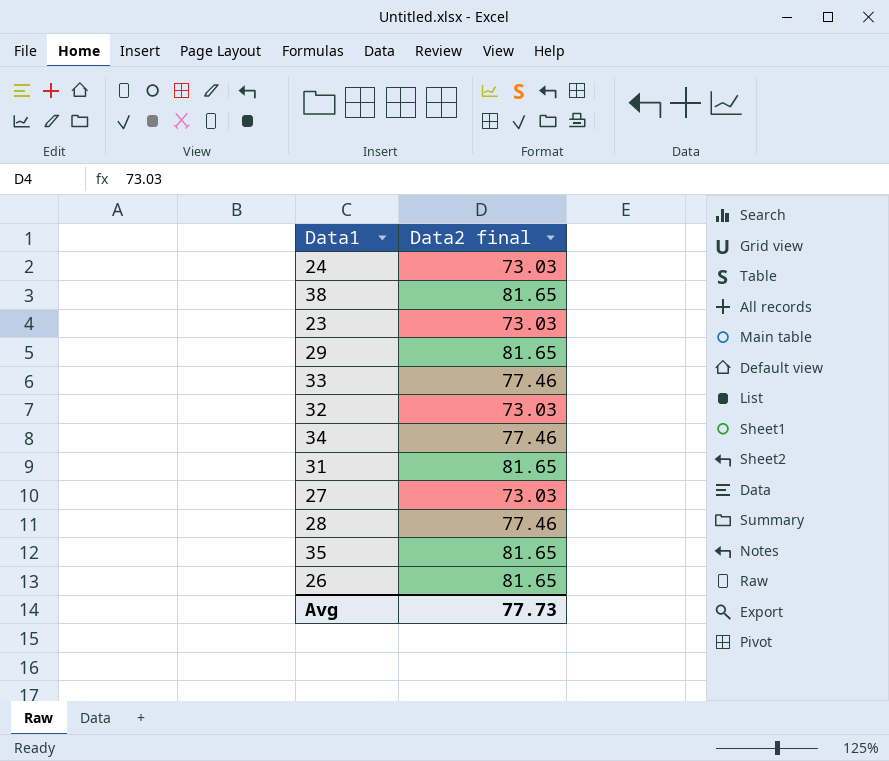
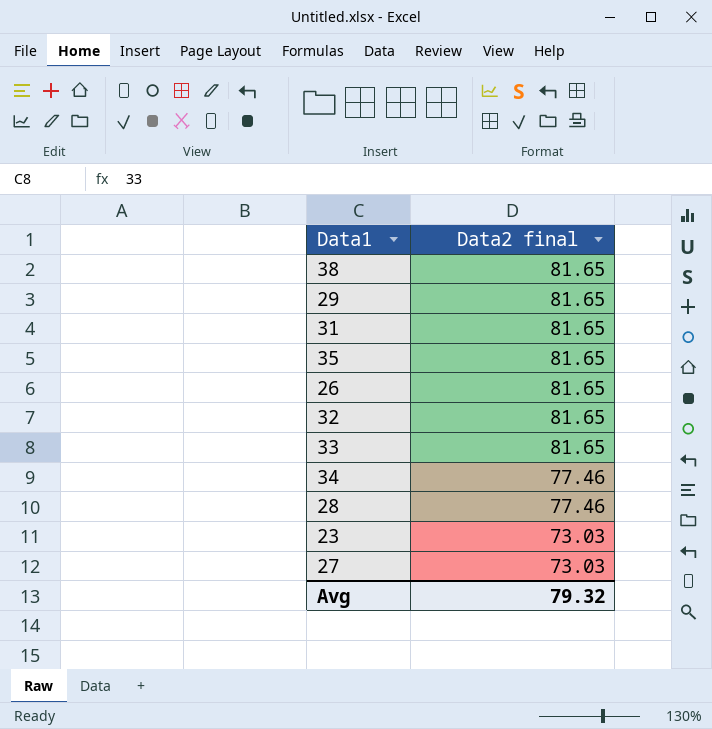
row order: none -> Data2 final descending
row 24: 73.03 -> none
32 | Data2 final: 73.03 -> 81.65
33 | Data2 final: 77.46 -> 81.65
Avg | Data2 final: 77.73 -> 79.32

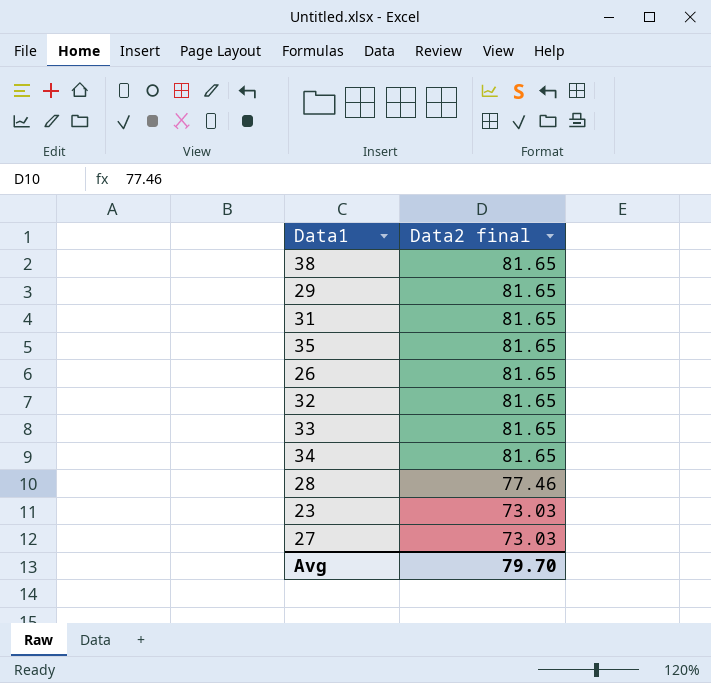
34 | Data2 final: 77.46 -> 81.65
Avg | Data2 final: 79.32 -> 79.70

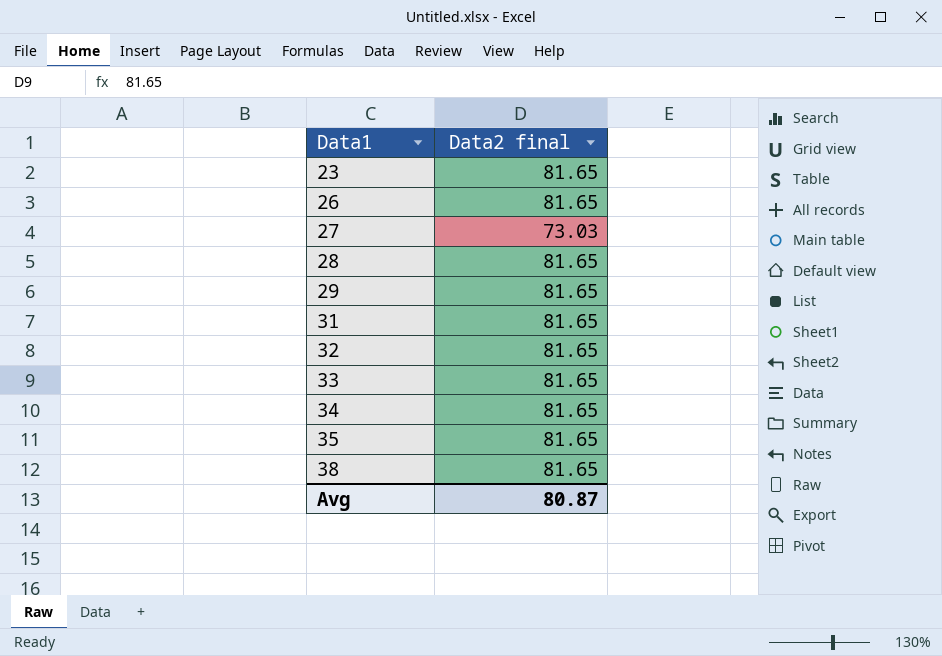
row order: Data2 final descending -> Data1 ascending
23 | Data2 final: 73.03 -> 81.65
28 | Data2 final: 77.46 -> 81.65
Avg | Data2 final: 79.70 -> 80.87

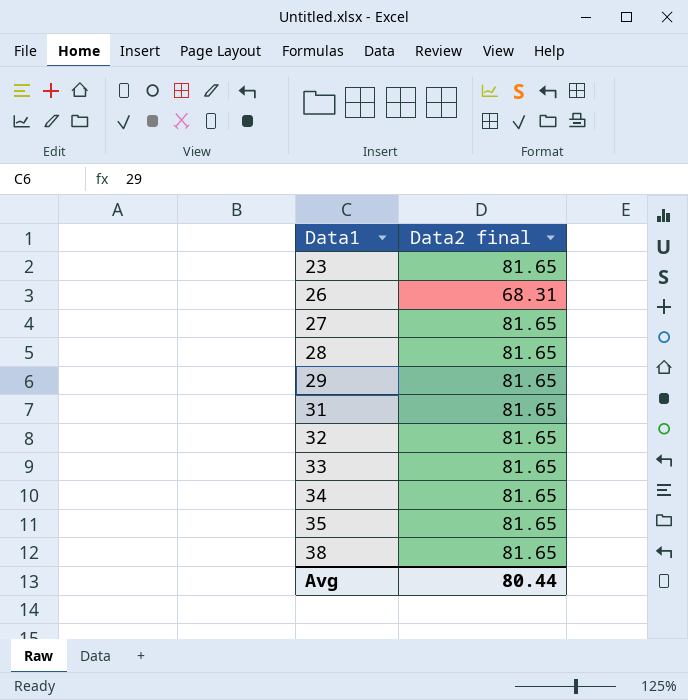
26 | Data2 final: 81.65 -> 68.31
27 | Data2 final: 73.03 -> 81.65
Avg | Data2 final: 80.87 -> 80.44

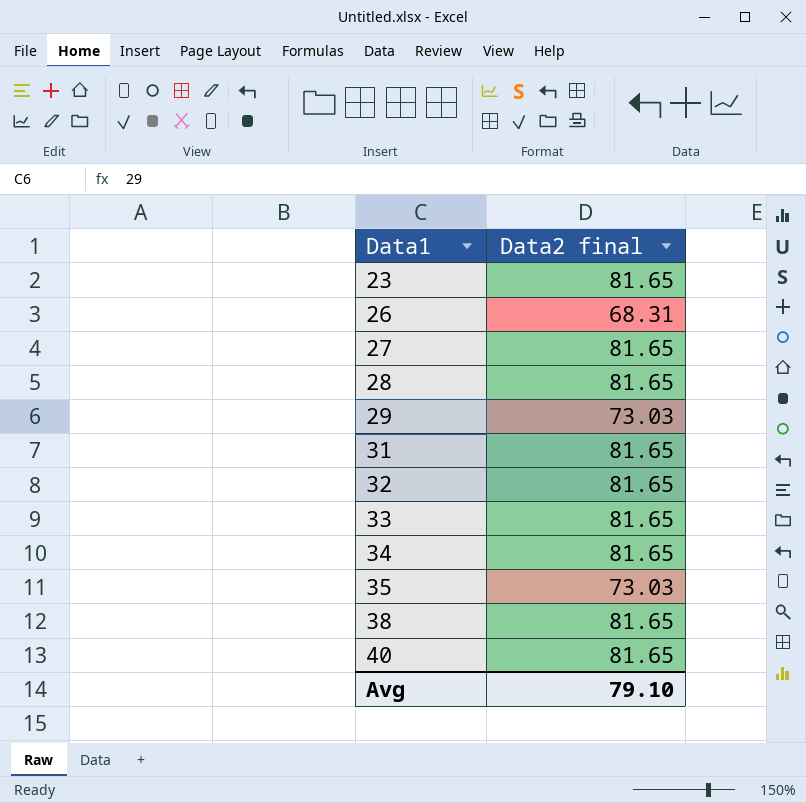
29 | Data2 final: 81.65 -> 73.03
35 | Data2 final: 81.65 -> 73.03
row 40: none -> 81.65
Avg | Data2 final: 80.44 -> 79.10

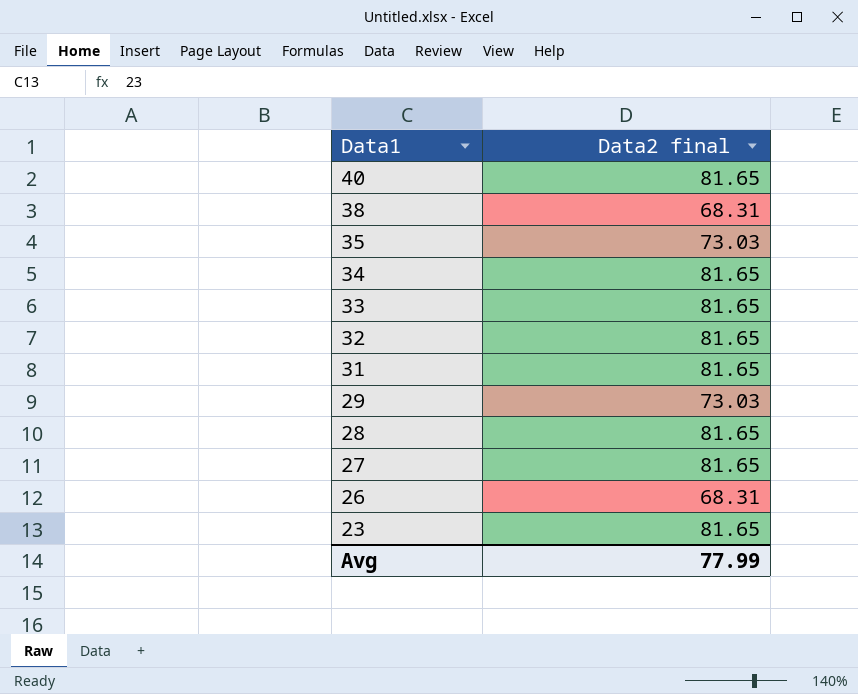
row order: Data1 ascending -> Data1 descending
38 | Data2 final: 81.65 -> 68.31
Avg | Data2 final: 79.10 -> 77.99

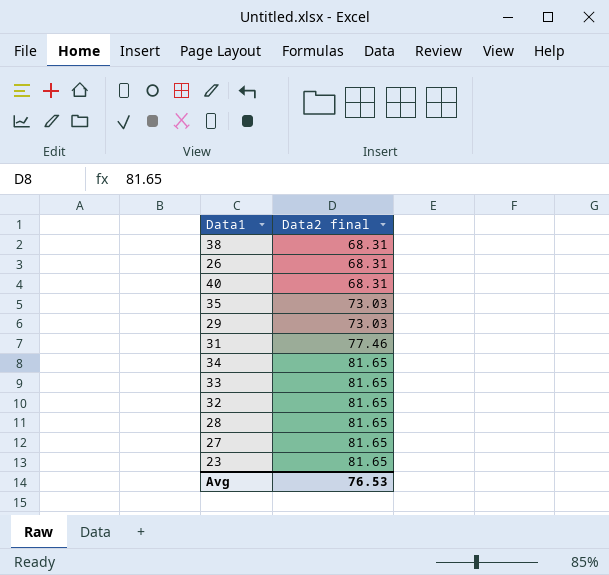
row order: Data1 descending -> Data2 final ascending
40 | Data2 final: 81.65 -> 68.31
31 | Data2 final: 81.65 -> 77.46
Avg | Data2 final: 77.99 -> 76.53

